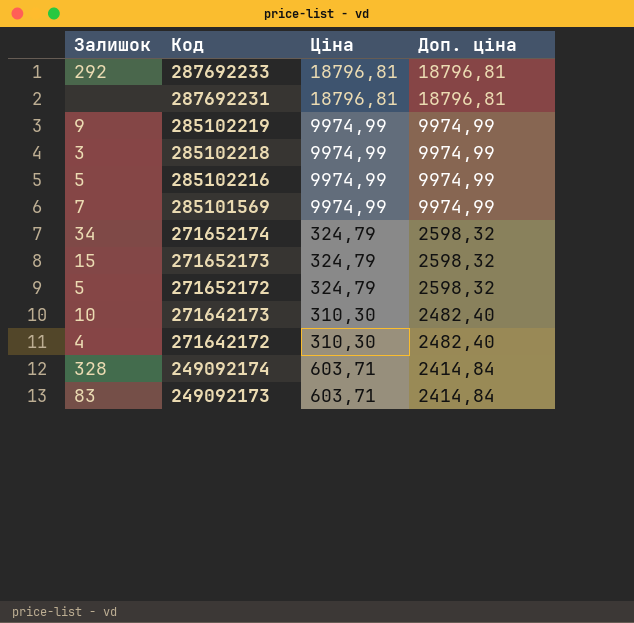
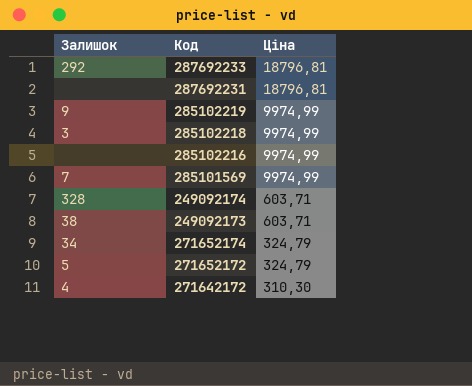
row order: Код descending -> Ціна descending
column Доп. ціна | position: 4 -> none
row 271652173: 15 | 324,79 | 2598,32 -> none
row 271642173: 10 | 310,30 | 2482,40 -> none
285102216 | Залишок: 5 -> none
249092173 | Залишок: 83 -> 38

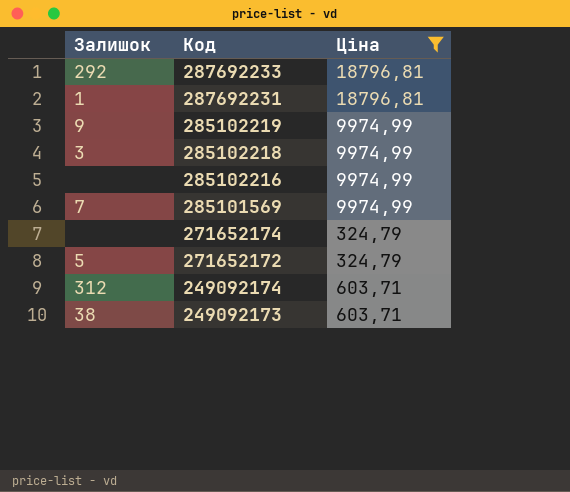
filter: none -> Ціна != 310,30
row order: Ціна descending -> Код descending
287692231 | Залишок: none -> 1
271652174 | Залишок: 34 -> none
249092174 | Залишок: 328 -> 312

